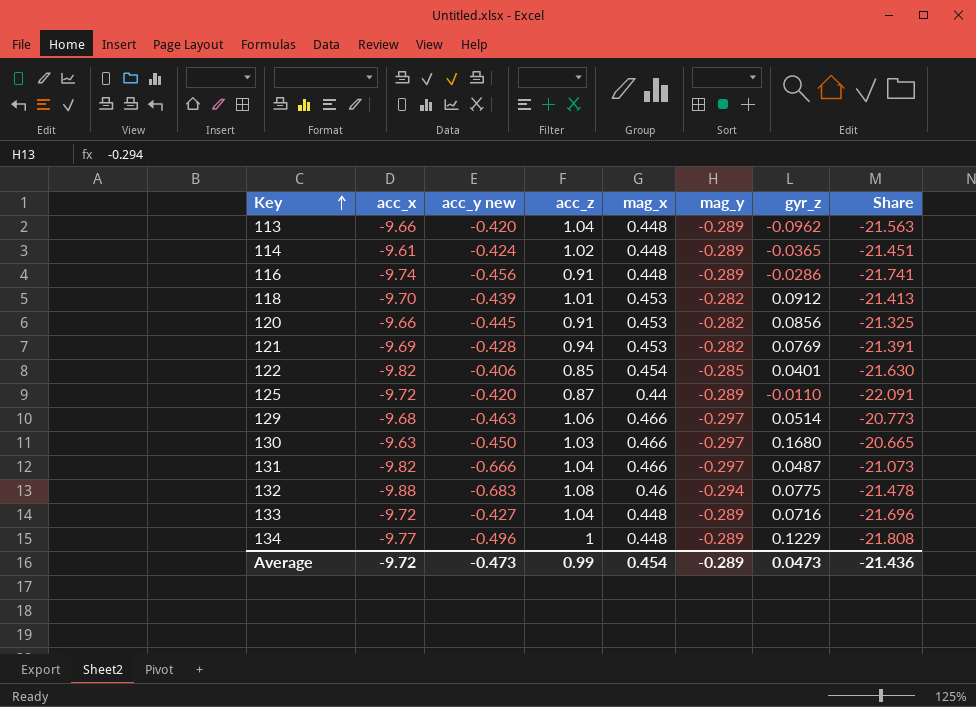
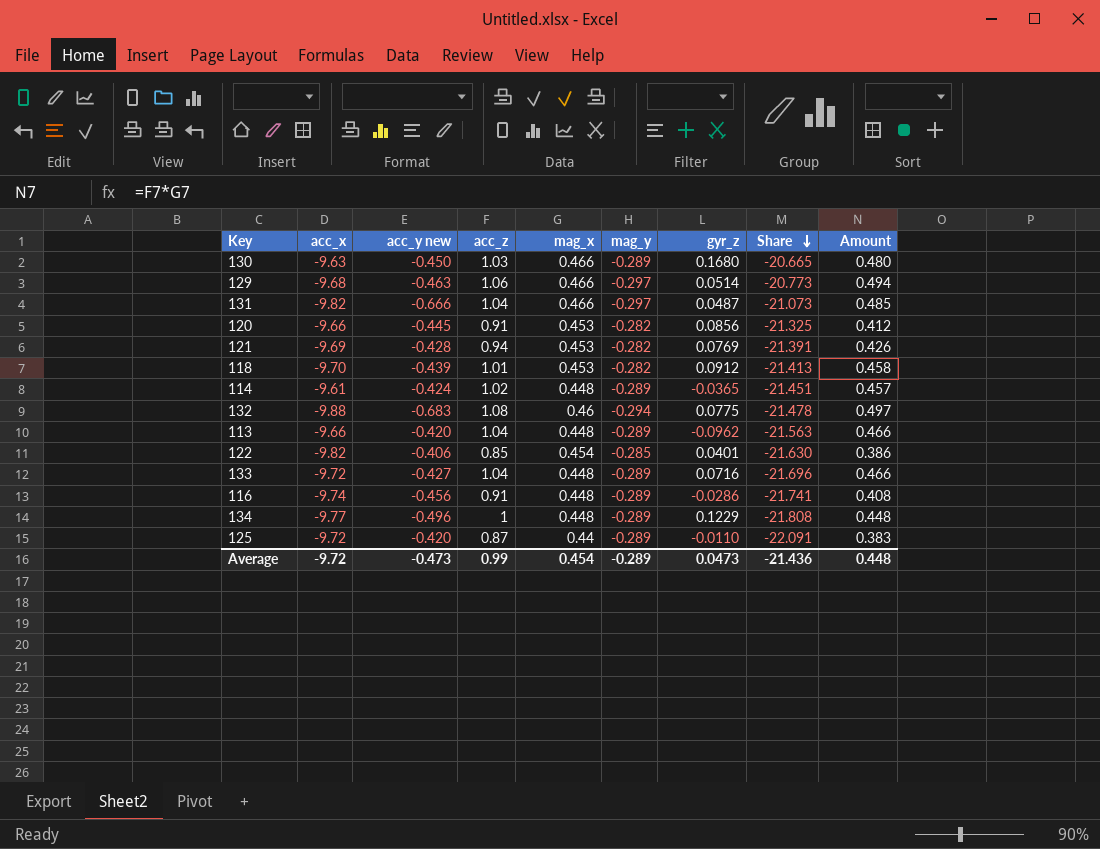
row order: Key ascending -> Share descending
column Amount | formula: none -> [acc_z] * [mag_x]
130 | mag_y: -0.297 -> -0.289

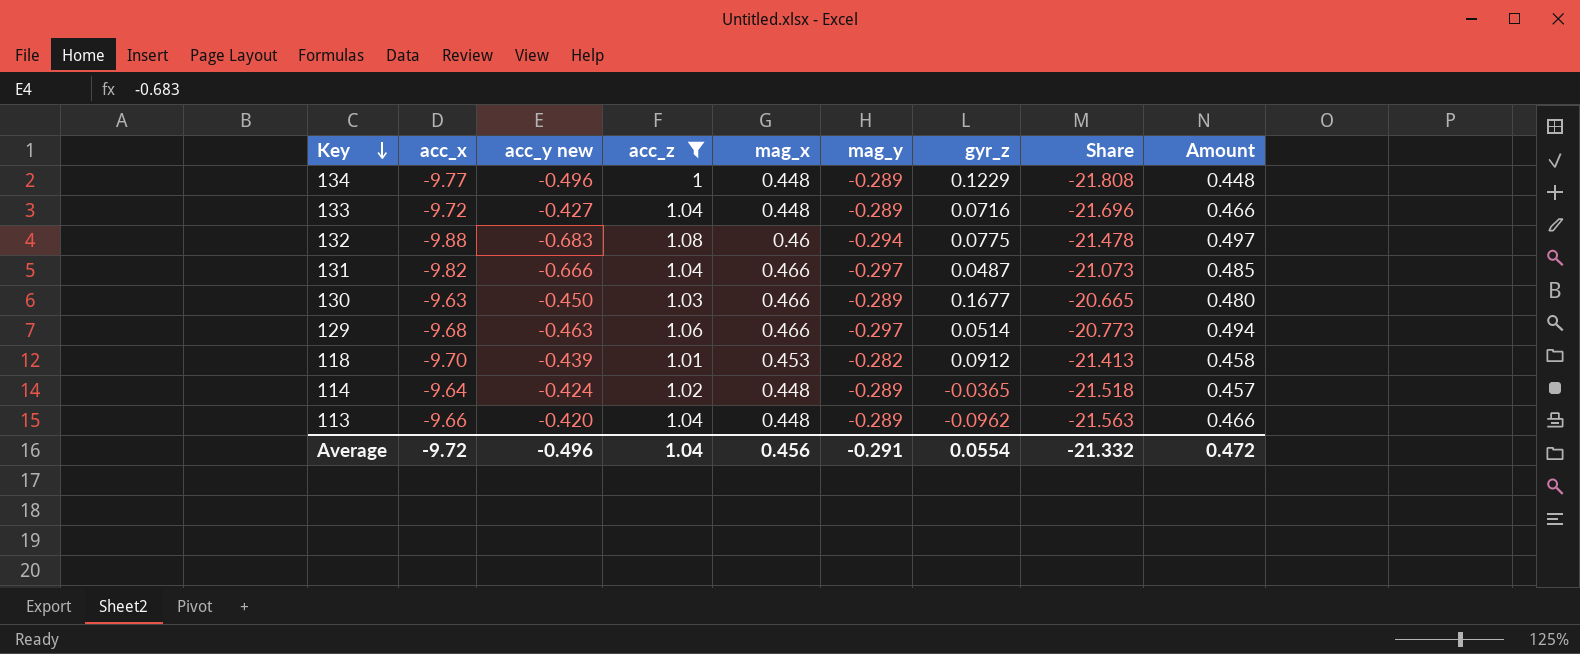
filter: none -> acc_z >= 1
row order: Share descending -> Key descending
130 | gyr_z: 0.1680 -> 0.1677
114 | acc_x: -9.61 -> -9.64
114 | Share: -21.451 -> -21.518
Average | acc_y new: -0.473 -> -0.496
Average | acc_z: 0.99 -> 1.04
Average | mag_x: 0.454 -> 0.456
Average | mag_y: -0.289 -> -0.291
Average | gyr_z: 0.0473 -> 0.0554
Average | Share: -21.436 -> -21.332
Average | Amount: 0.448 -> 0.472

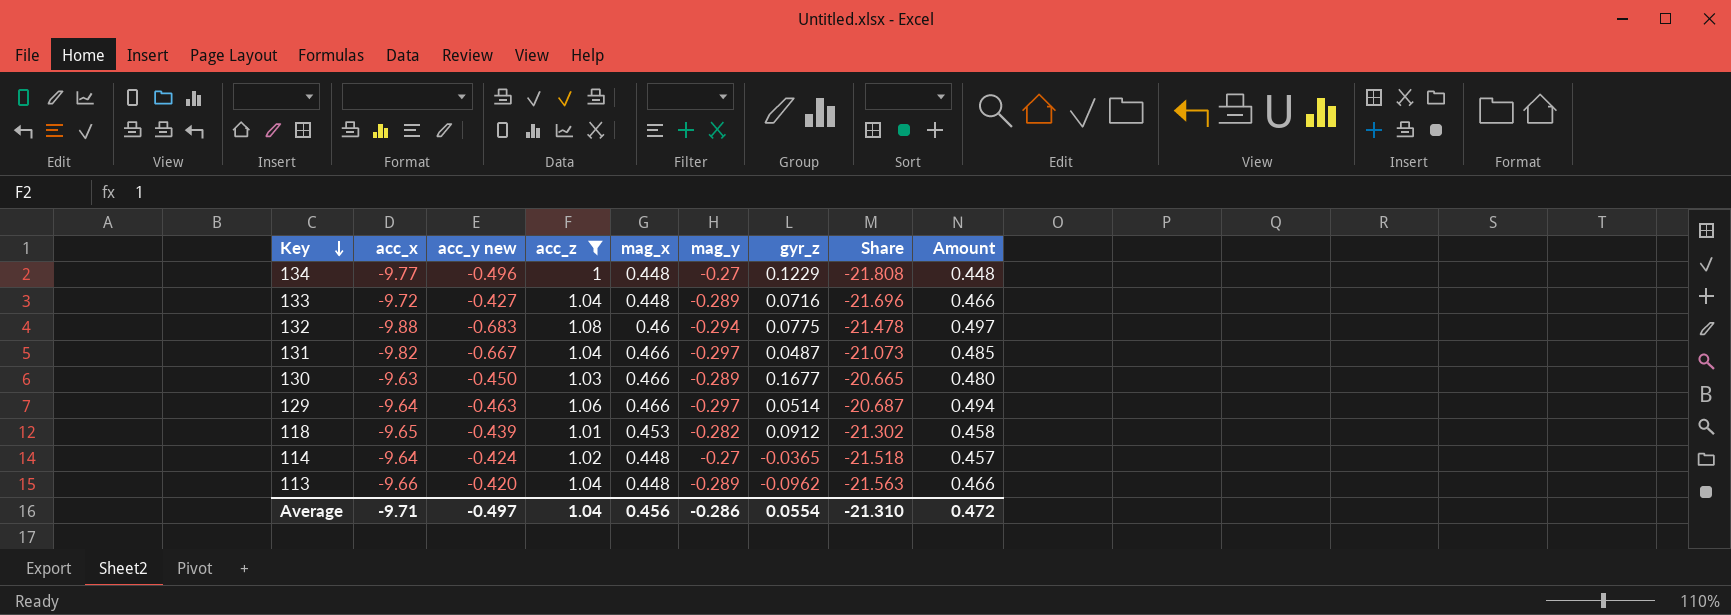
134 | mag_y: -0.289 -> -0.27
131 | acc_y new: -0.666 -> -0.667
129 | acc_x: -9.68 -> -9.64
129 | Share: -20.773 -> -20.687
118 | acc_x: -9.70 -> -9.65
118 | Share: -21.413 -> -21.302
114 | mag_y: -0.289 -> -0.27
Average | acc_x: -9.72 -> -9.71
Average | acc_y new: -0.496 -> -0.497
Average | mag_y: -0.291 -> -0.286
Average | Share: -21.332 -> -21.310

